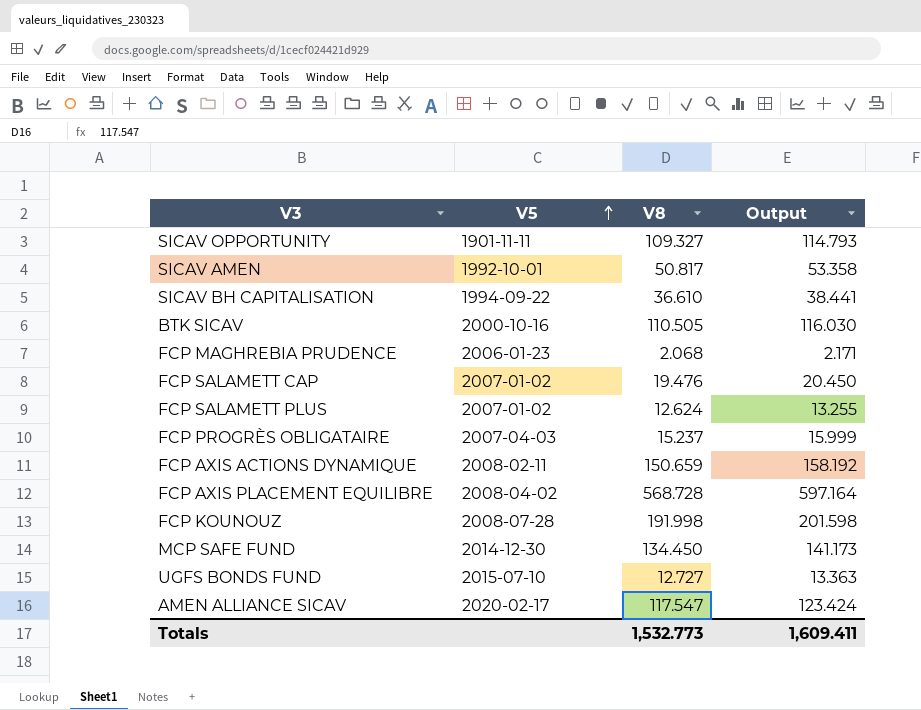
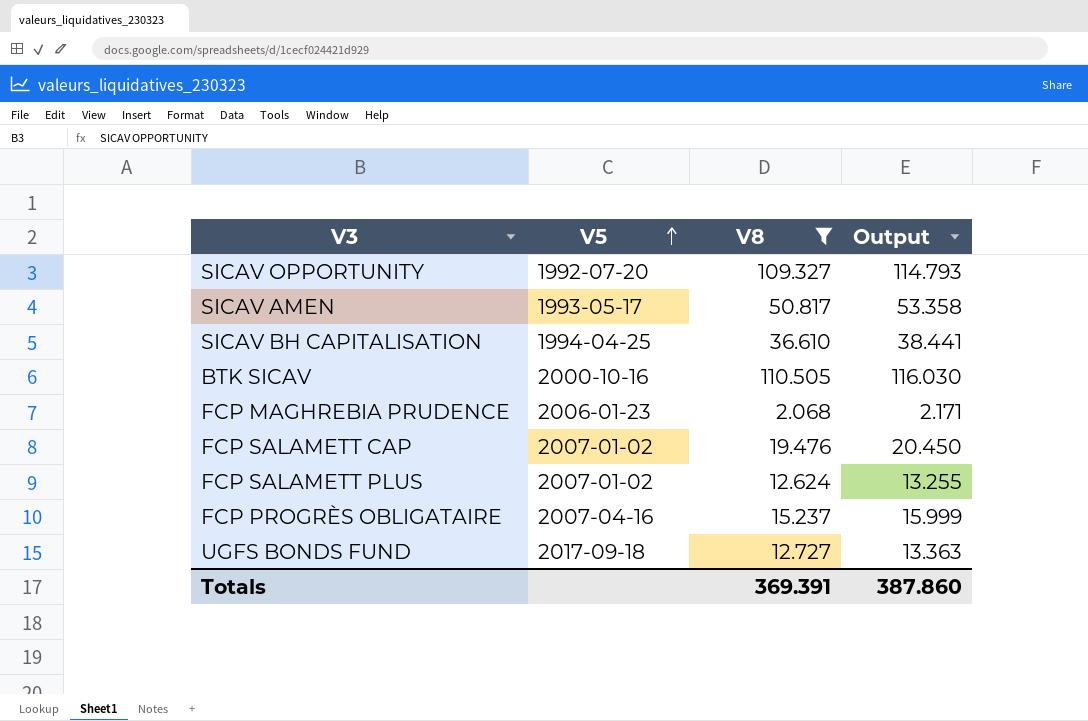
filter: none -> V8 <= 110.505
SICAV OPPORTUNITY | V5: 1901-11-11 -> 1992-07-20
SICAV AMEN | V5: 1992-10-01 -> 1993-05-17
SICAV BH CAPITALISATION | V5: 1994-09-22 -> 1994-04-25
FCP PROGRÈS OBLIGATAIRE | V5: 2007-04-03 -> 2007-04-16
UGFS BONDS FUND | V5: 2015-07-10 -> 2017-09-18
Totals | V8: 1,532.773 -> 369.391
Totals | Output: 1,609.411 -> 387.860

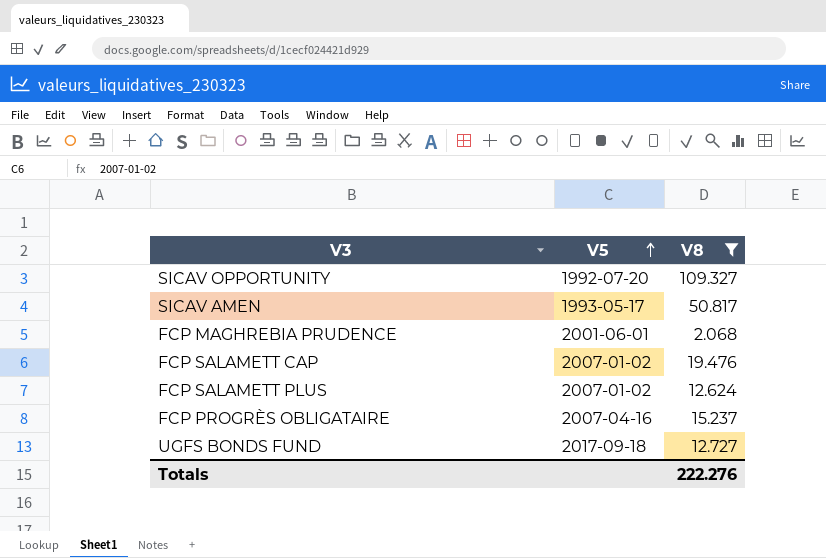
column Output | formula: [V8] * 1.05 -> none
row SICAV BH CAPITALISATION: 1994-04-25 | 36.610 | 38.441 -> none
row BTK SICAV: 2000-10-16 | 110.505 | 116.030 -> none
FCP MAGHREBIA PRUDENCE | V5: 2006-01-23 -> 2001-06-01
Totals | V8: 369.391 -> 222.276

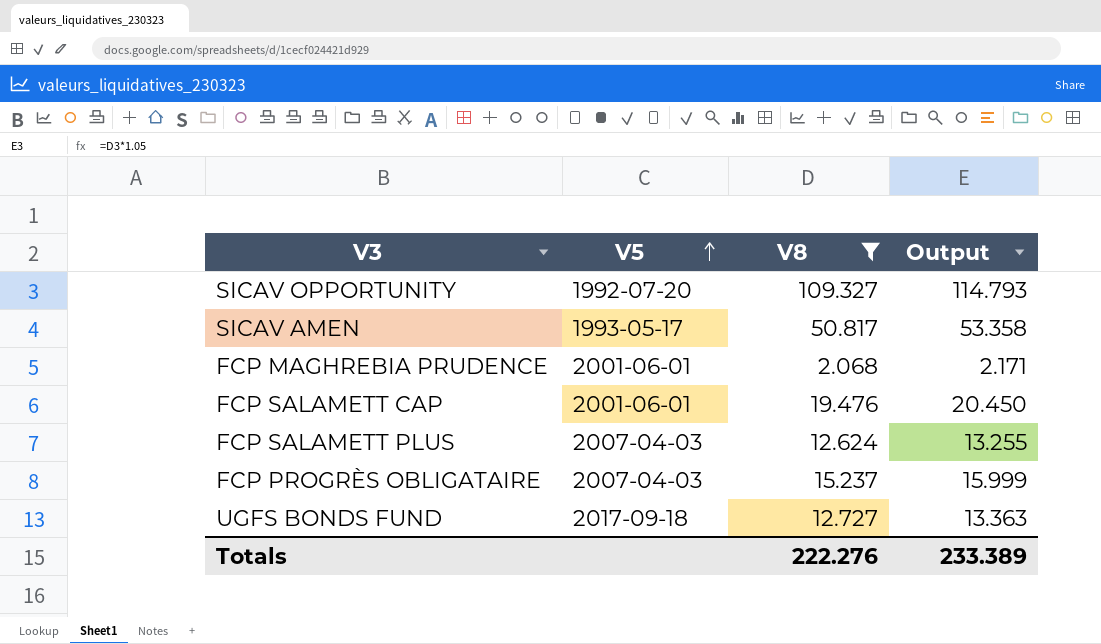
column Output | formula: none -> [V8] * 1.05
FCP SALAMETT CAP | V5: 2007-01-02 -> 2001-06-01
FCP SALAMETT PLUS | V5: 2007-01-02 -> 2007-04-03
FCP PROGRÈS OBLIGATAIRE | V5: 2007-04-16 -> 2007-04-03

